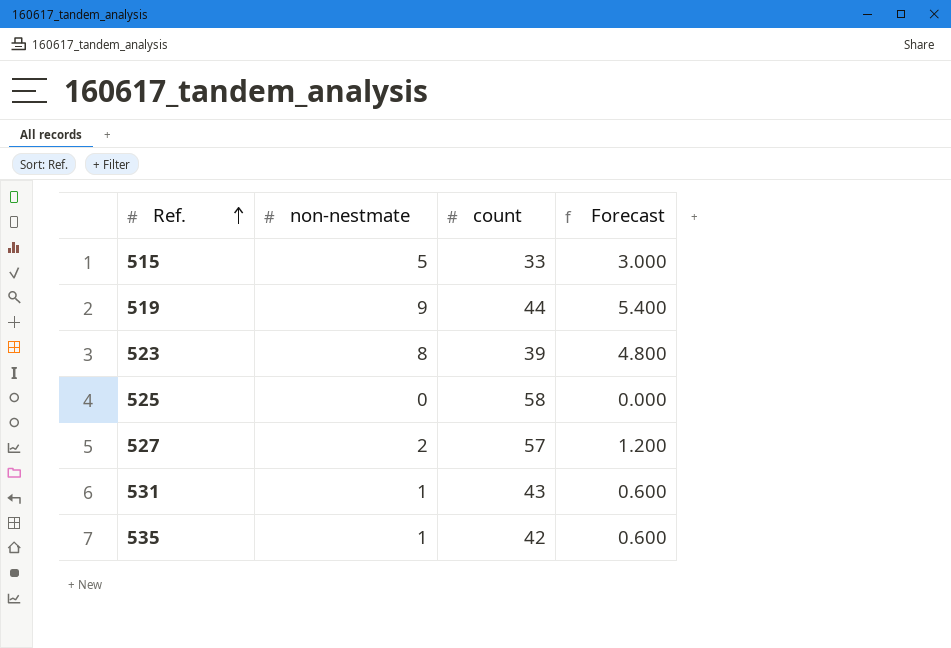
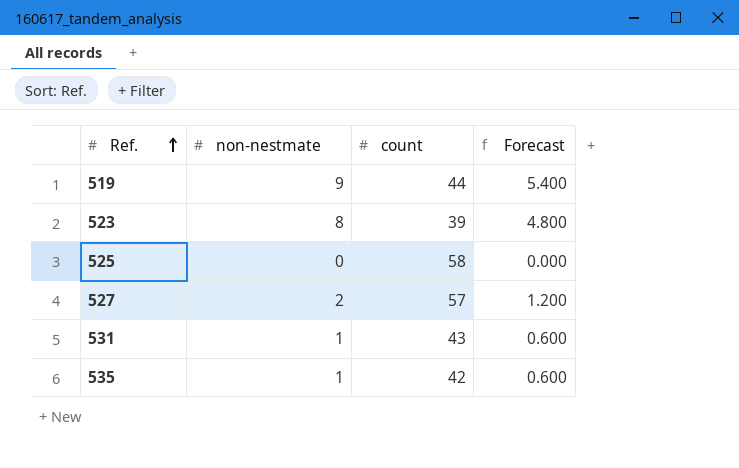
row 515: 5 | 33 | 3.000 -> none

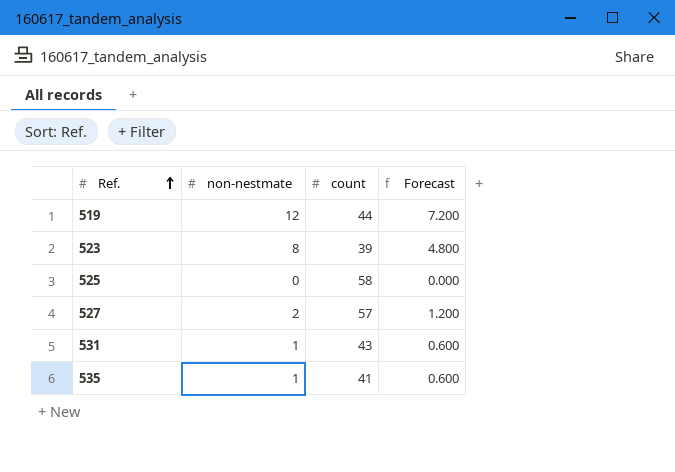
519 | non-nestmate: 9 -> 12
519 | Forecast: 5.400 -> 7.200
535 | count: 42 -> 41

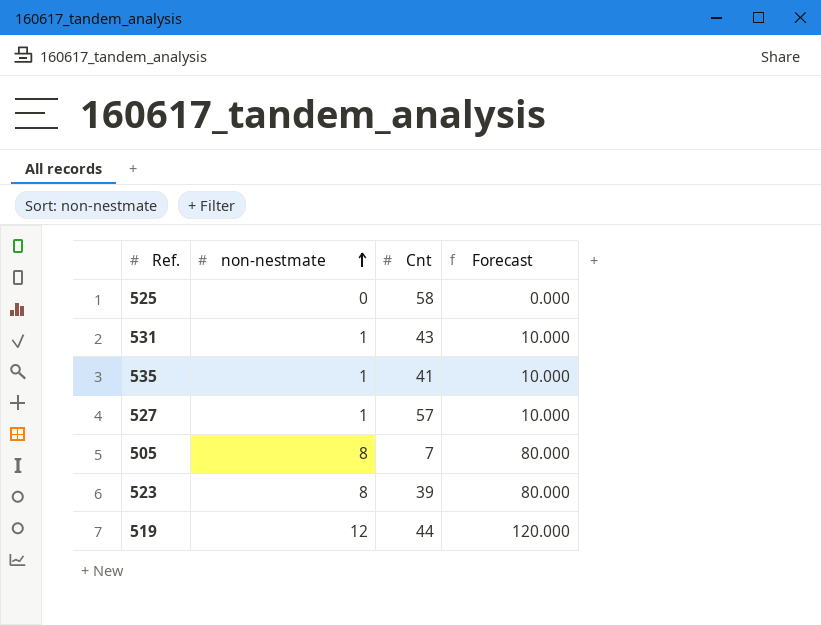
row order: Ref. ascending -> non-nestmate ascending
column name: count -> Cnt
column Forecast | formula: [non-nestmate] * 0.6 -> [non-nestmate] * 10
527 | non-nestmate: 2 -> 1
row 505: none -> 8 | 7 | 80.000

